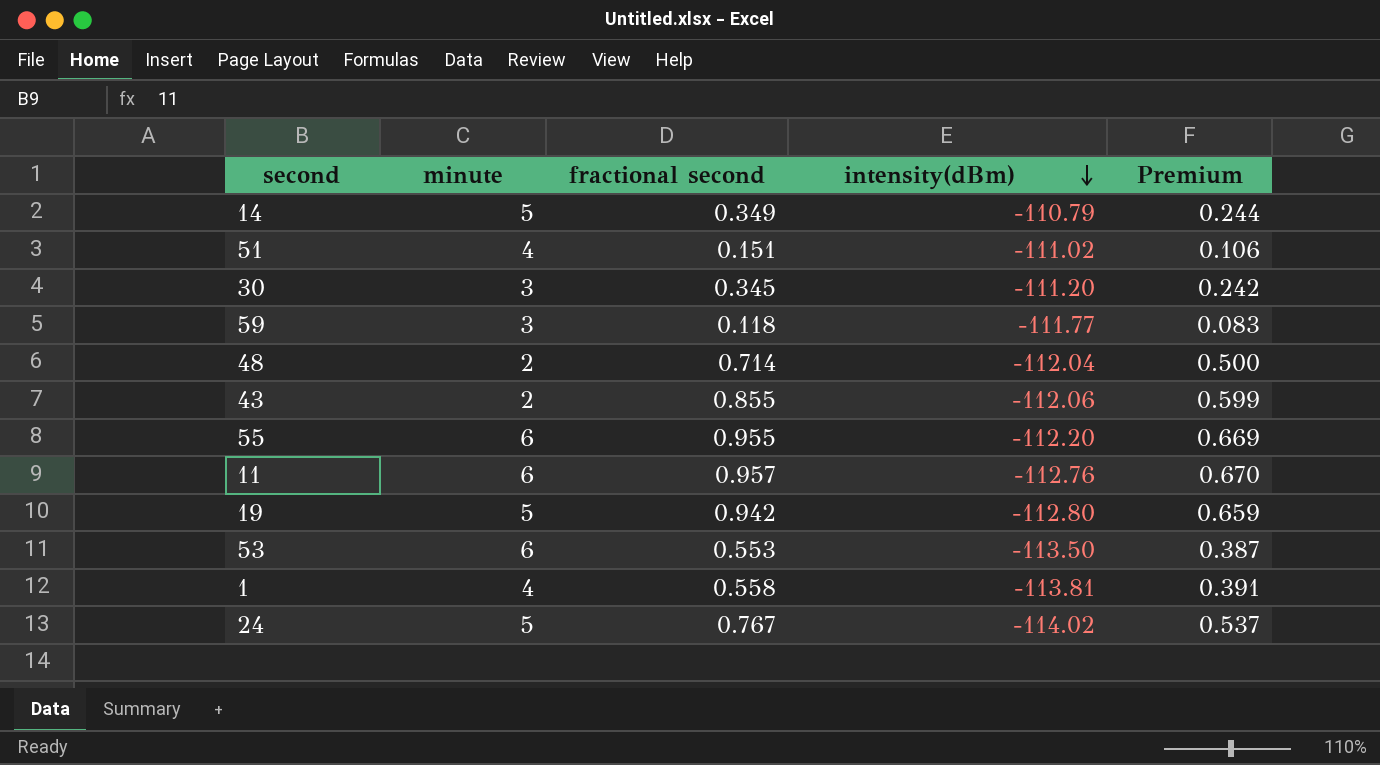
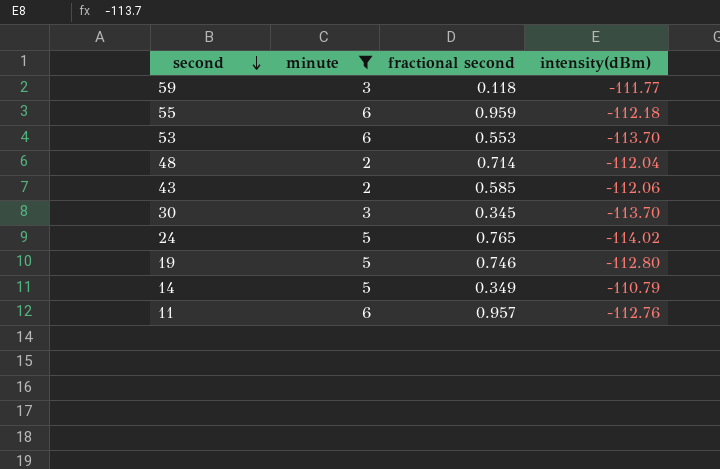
filter: none -> minute != 4
row order: intensity(dBm) descending -> second descending
column Premium | formula: [fractional second] * 0.7 -> none
55 | fractional second: 0.955 -> 0.959
55 | intensity(dBm): -112.20 -> -112.18
53 | intensity(dBm): -113.50 -> -113.70
43 | fractional second: 0.855 -> 0.585
30 | intensity(dBm): -111.20 -> -113.70
24 | fractional second: 0.767 -> 0.765
19 | fractional second: 0.942 -> 0.746

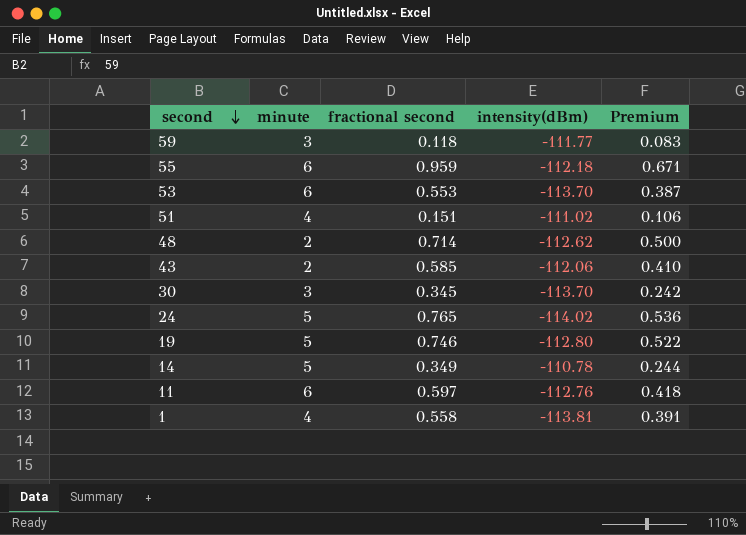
filter: minute != 4 -> none
column Premium | formula: none -> [fractional second] * 0.7
48 | intensity(dBm): -112.04 -> -112.62
14 | intensity(dBm): -110.79 -> -110.78
11 | fractional second: 0.957 -> 0.597

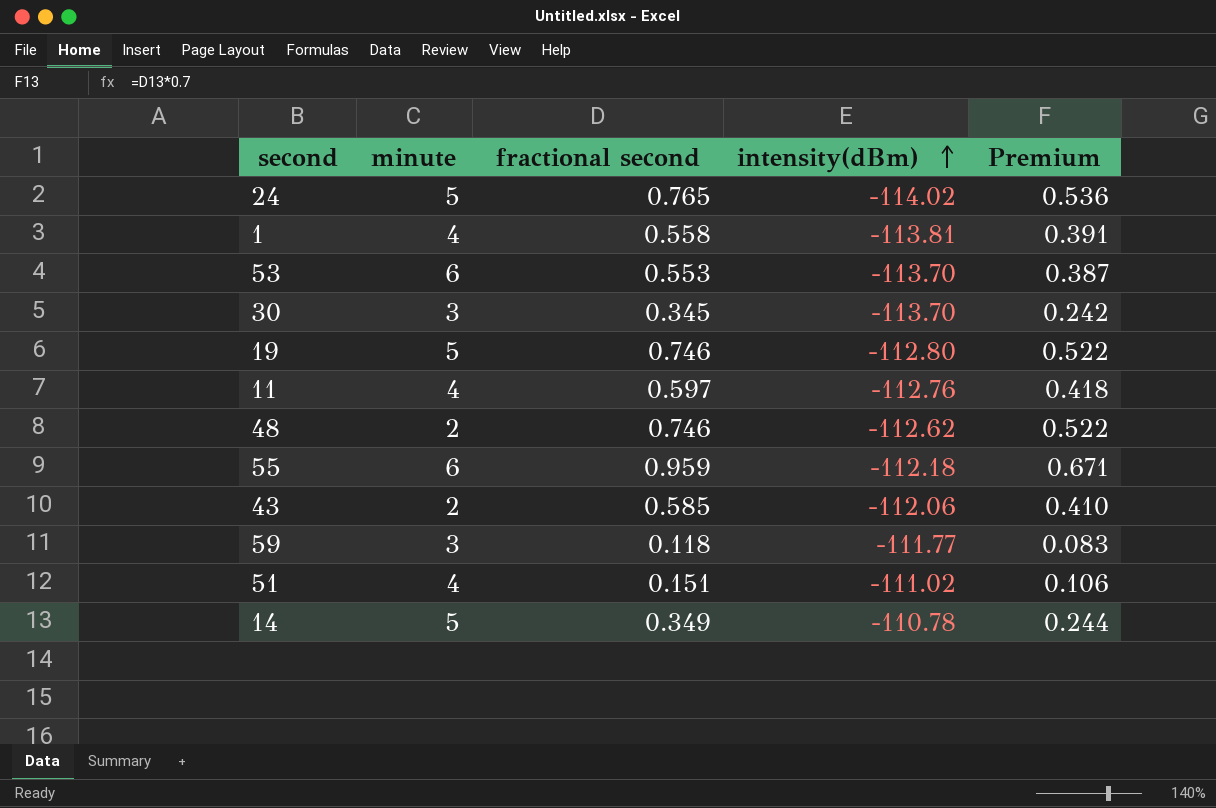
row order: second descending -> intensity(dBm) ascending
11 | minute: 6 -> 4
48 | fractional second: 0.714 -> 0.746
48 | Premium: 0.500 -> 0.522

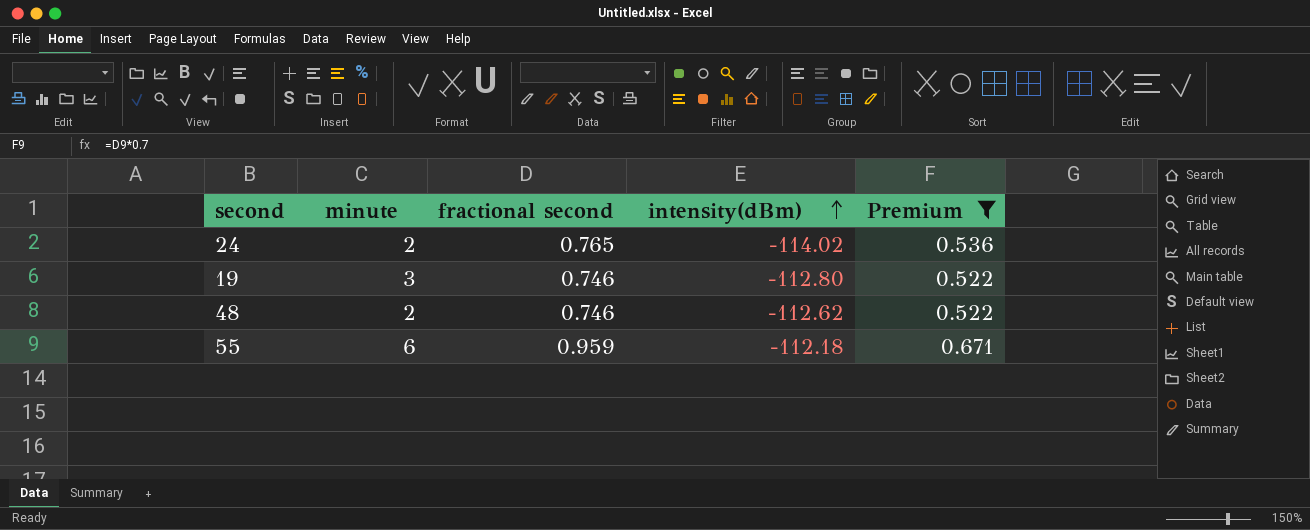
filter: none -> Premium >= 0.522
24 | minute: 5 -> 2
19 | minute: 5 -> 3

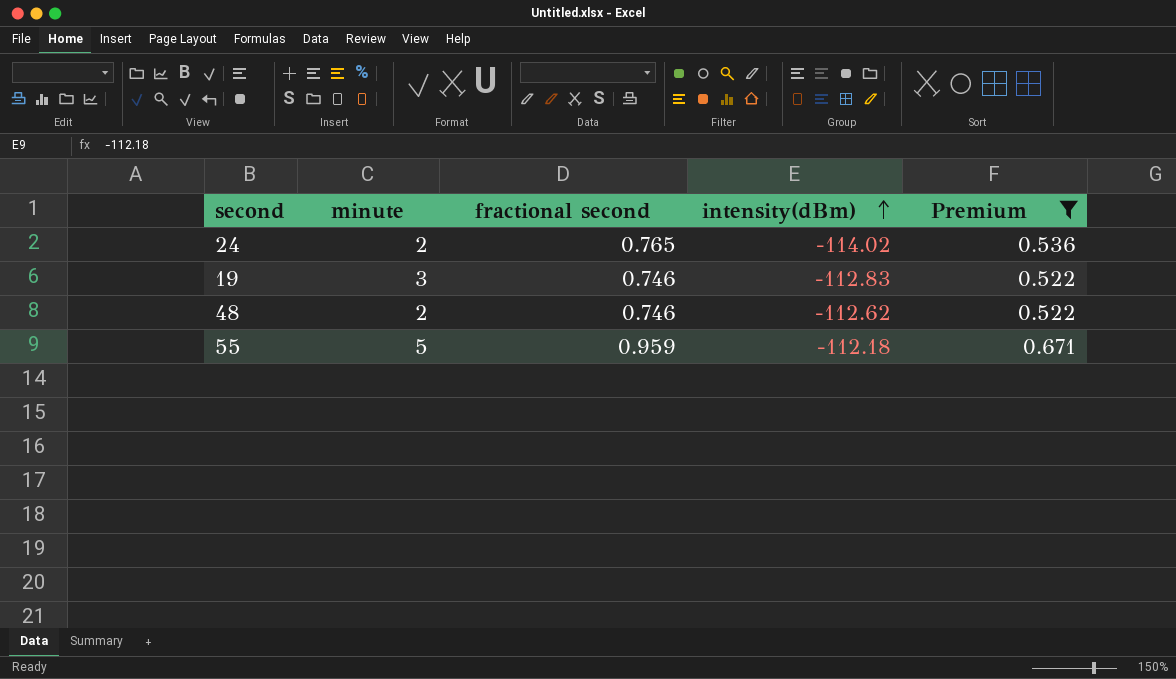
19 | intensity(dBm): -112.80 -> -112.83
55 | minute: 6 -> 5

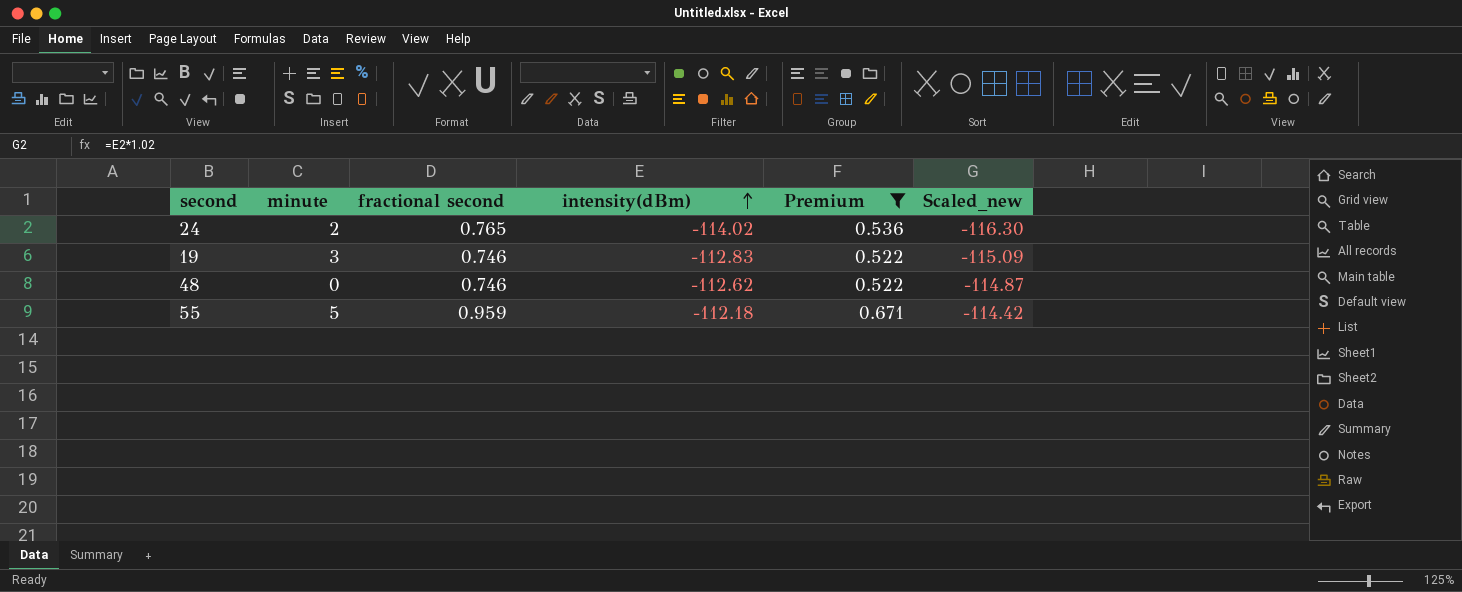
column Scaled_new | formula: none -> [intensity(dBm)] * 1.02
48 | minute: 2 -> 0

